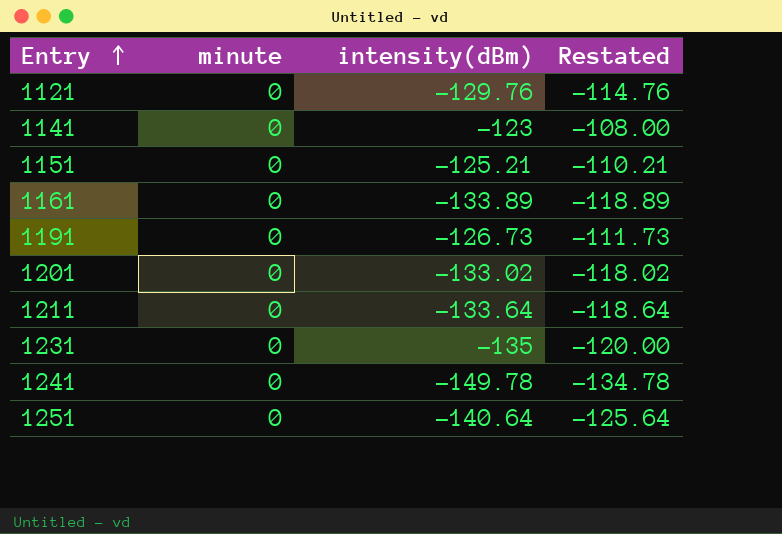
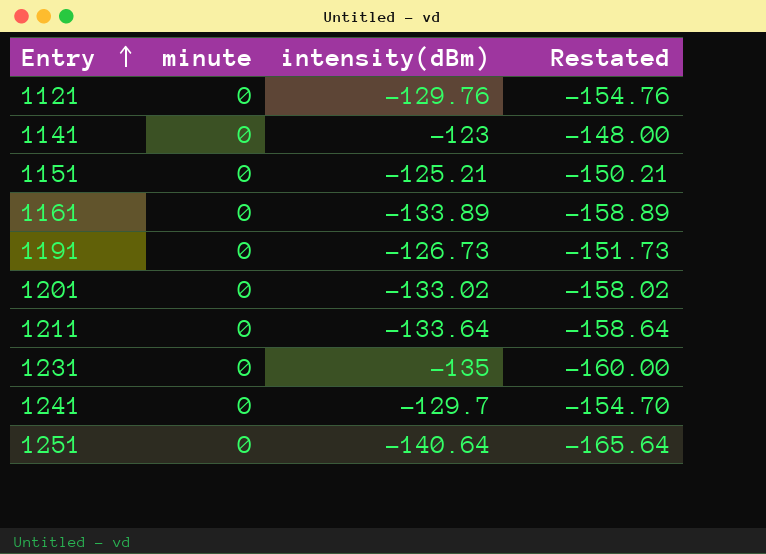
column Restated | formula: [intensity(dBm)] + 15 -> [intensity(dBm)] - 25
1241 | intensity(dBm): -149.78 -> -129.7

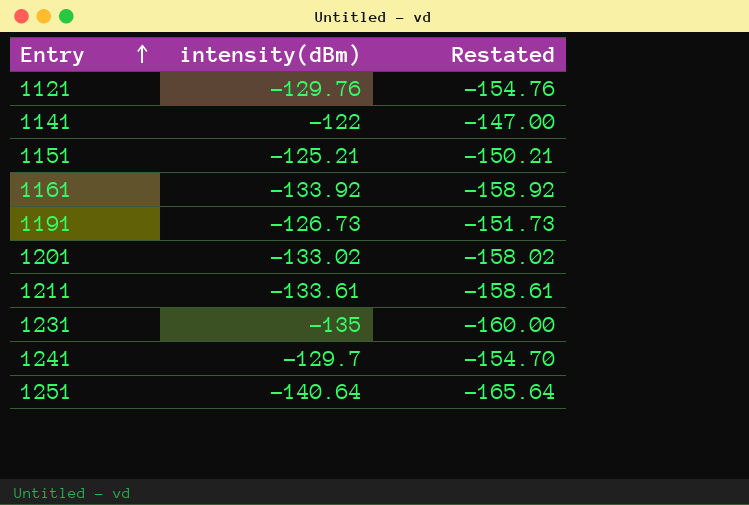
column minute | position: 2 -> none
1141 | intensity(dBm): -123 -> -122
1141 | Restated: -148.00 -> -147.00
1161 | intensity(dBm): -133.89 -> -133.92
1161 | Restated: -158.89 -> -158.92
1211 | intensity(dBm): -133.64 -> -133.61
1211 | Restated: -158.64 -> -158.61

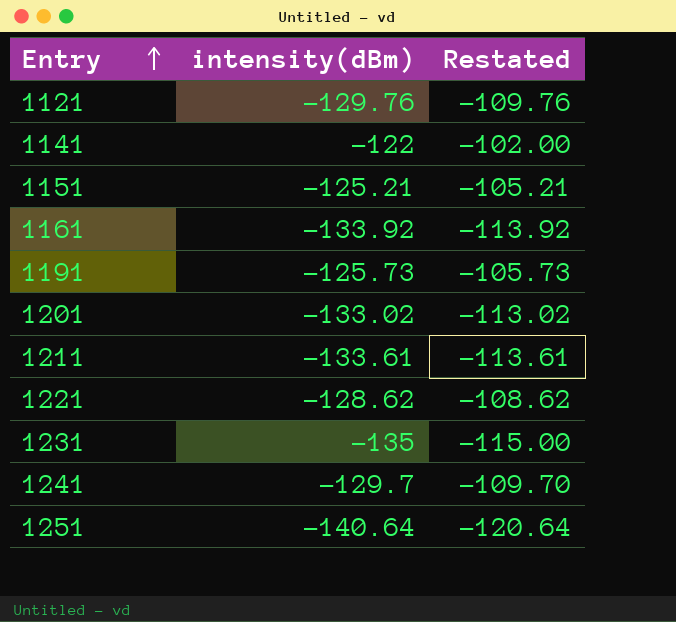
column Restated | formula: [intensity(dBm)] - 25 -> [intensity(dBm)] + 20
1191 | intensity(dBm): -126.73 -> -125.73
row 1221: none -> -128.62 | -108.62

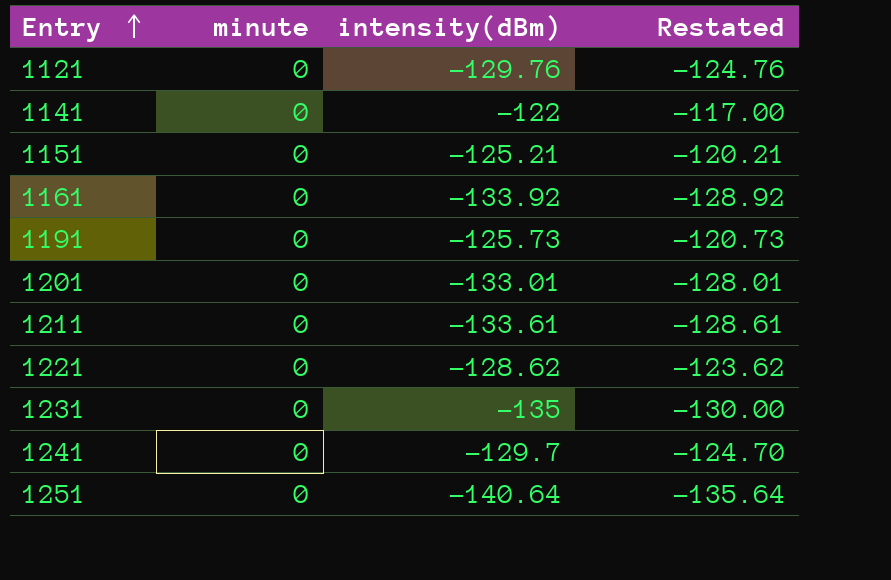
column minute | position: none -> 2
column Restated | formula: [intensity(dBm)] + 20 -> [intensity(dBm)] + 5
1201 | intensity(dBm): -133.02 -> -133.01

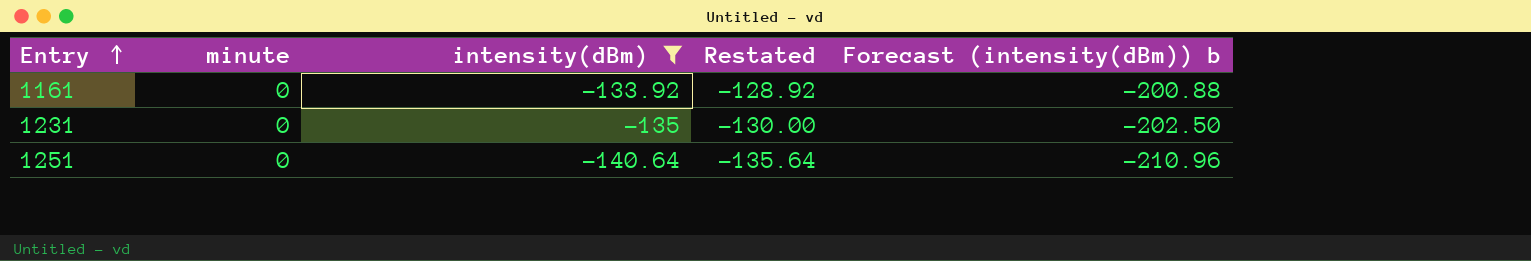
filter: none -> intensity(dBm) <= -133.92
column Forecast (intensity(dBm)) b | formula: none -> [intensity(dBm)] * 1.5

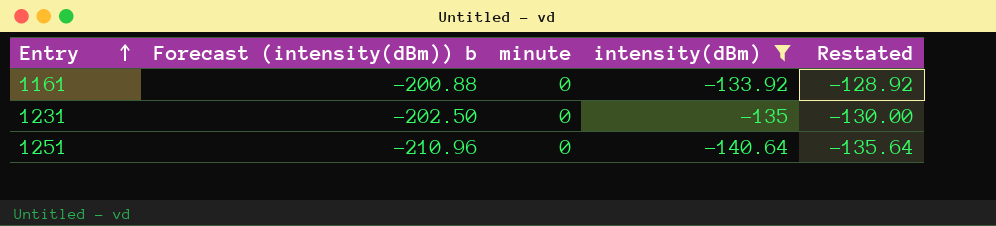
column Forecast (intensity(dBm)) b | position: 5 -> 2

